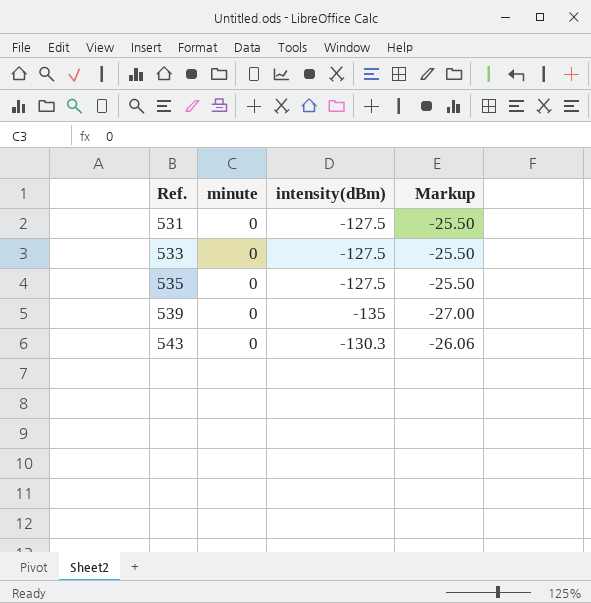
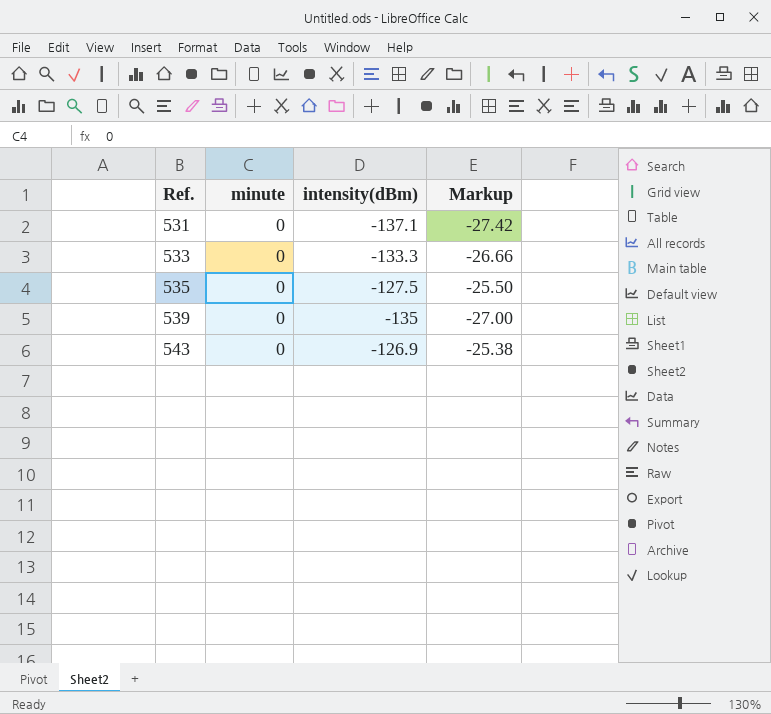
531 | intensity(dBm): -127.5 -> -137.1
531 | Markup: -25.50 -> -27.42
533 | intensity(dBm): -127.5 -> -133.3
533 | Markup: -25.50 -> -26.66
543 | intensity(dBm): -130.3 -> -126.9
543 | Markup: -26.06 -> -25.38

